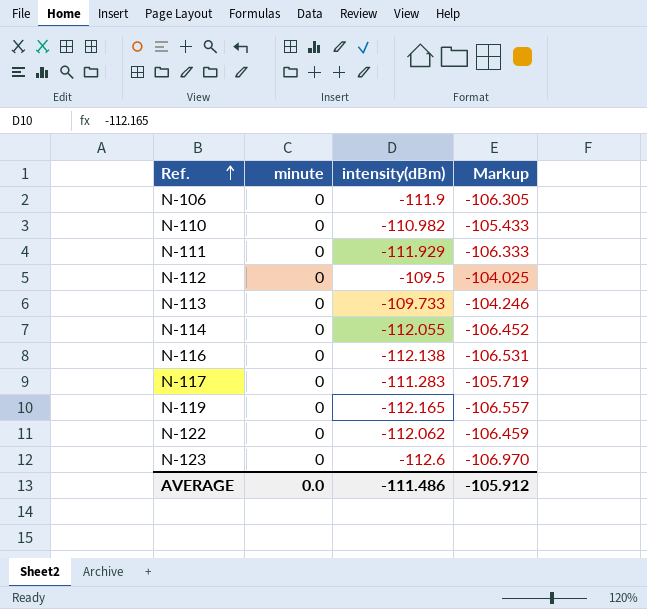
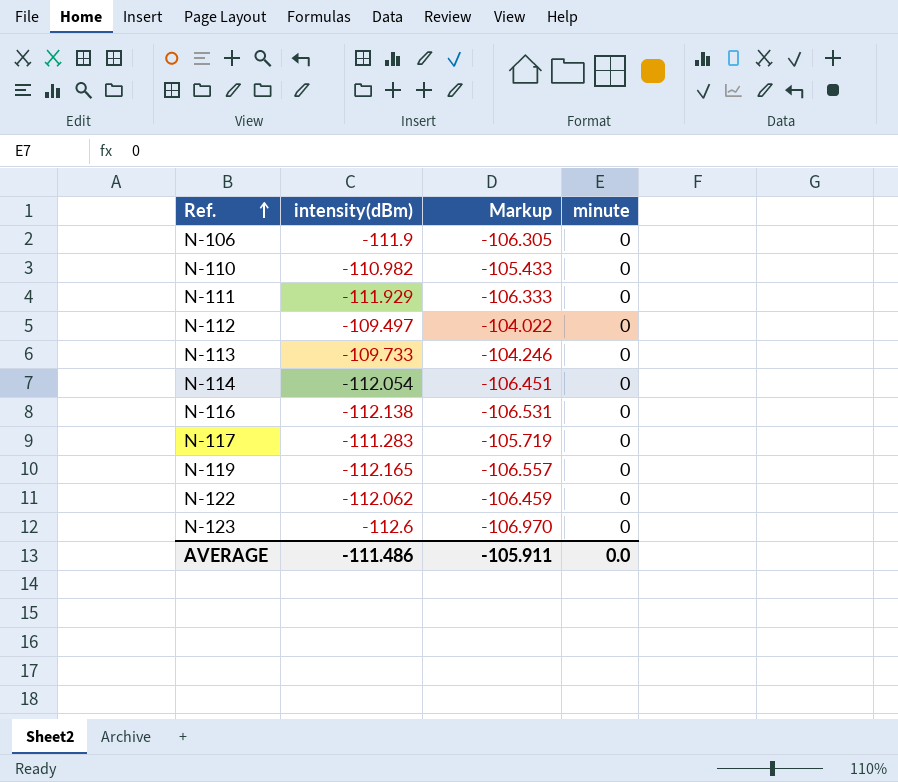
column minute | position: 2 -> 4
N-112 | intensity(dBm): -109.5 -> -109.497
N-112 | Markup: -104.025 -> -104.022
N-114 | intensity(dBm): -112.055 -> -112.054
N-114 | Markup: -106.452 -> -106.451
AVERAGE | Markup: -105.912 -> -105.911

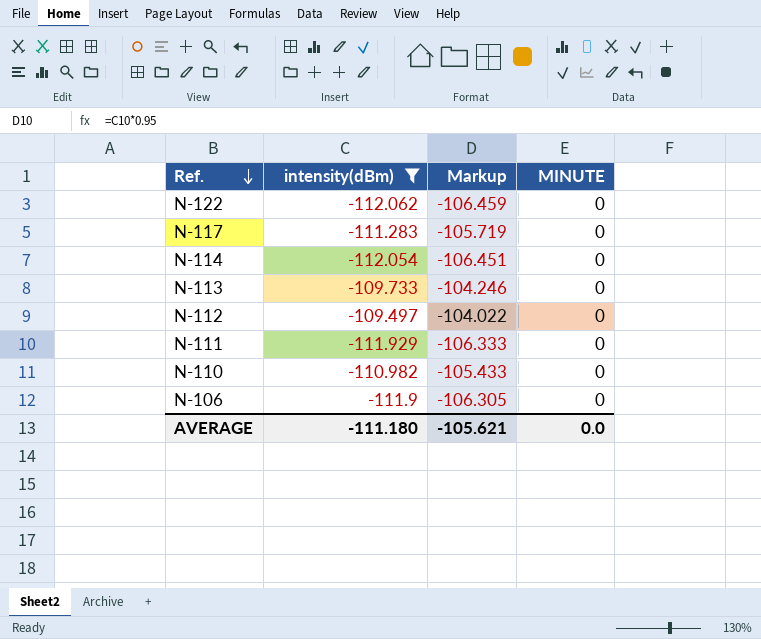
filter: none -> intensity(dBm) >= -112.062
row order: Ref. ascending -> Ref. descending
column name: minute -> MINUTE
AVERAGE | intensity(dBm): -111.486 -> -111.180
AVERAGE | Markup: -105.911 -> -105.621

